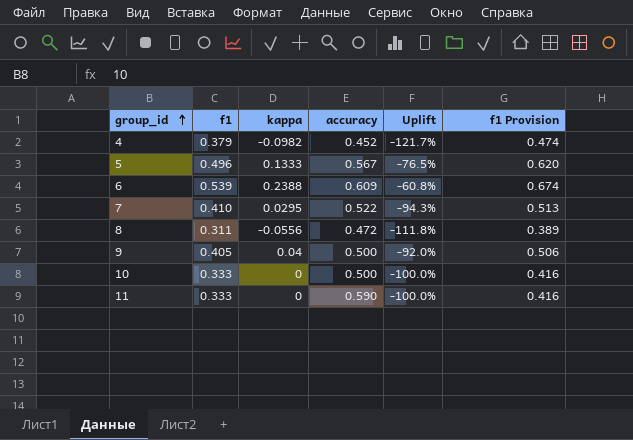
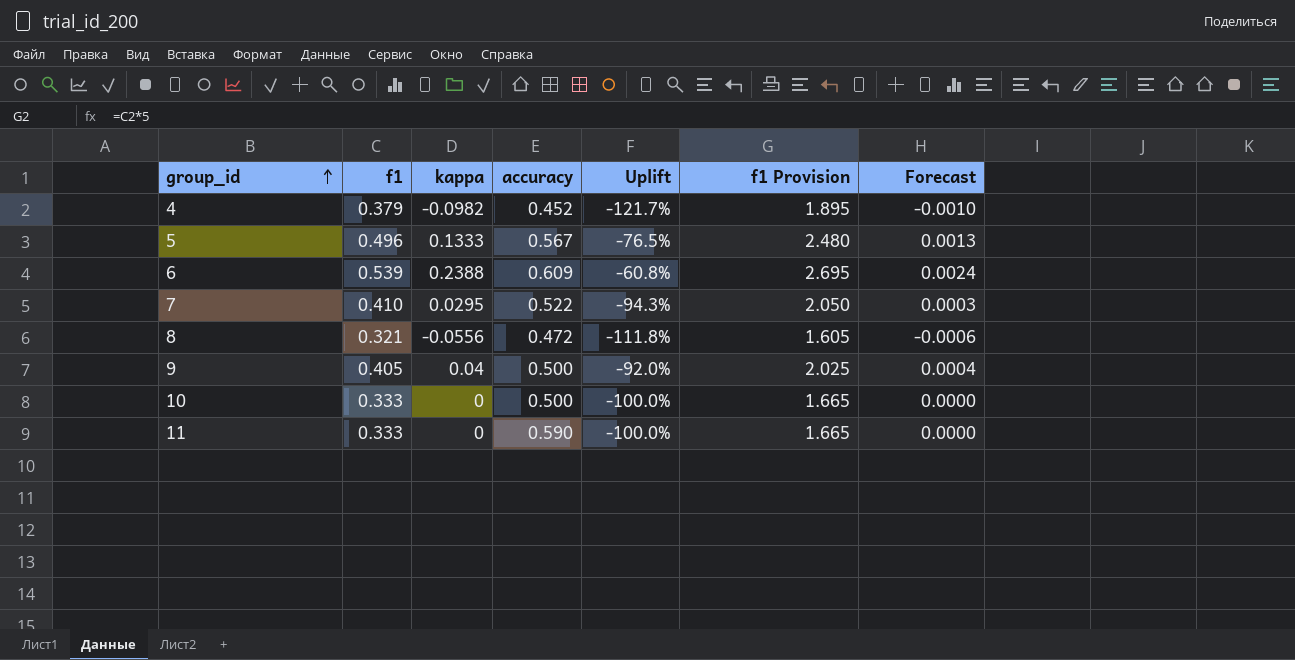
column f1 Provision | formula: [f1] * 1.25 -> [f1] * 5
column Forecast | formula: none -> [kappa] * 0.01
8 | f1: 0.311 -> 0.321

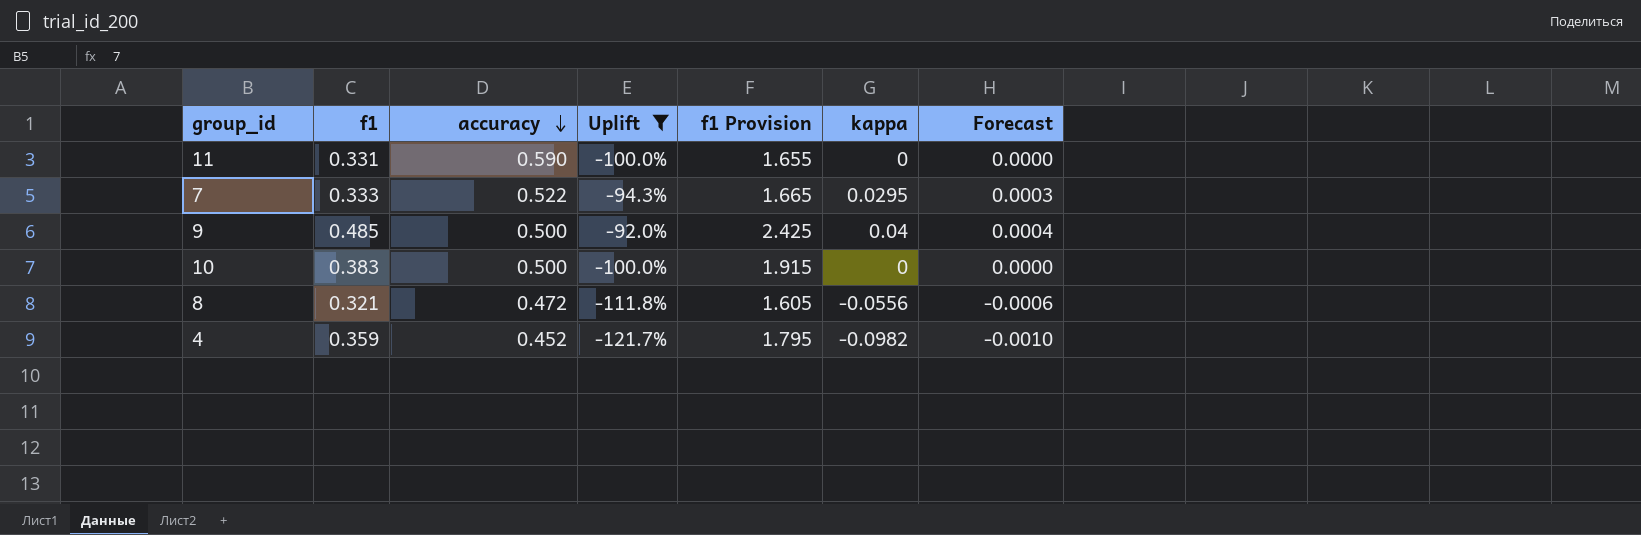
filter: none -> Uplift <= -92.0%
row order: group_id ascending -> accuracy descending
column kappa | position: 3 -> 6
11 | f1: 0.333 -> 0.331
11 | f1 Provision: 1.665 -> 1.655
7 | f1: 0.410 -> 0.333
7 | f1 Provision: 2.050 -> 1.665
9 | f1: 0.405 -> 0.485
9 | f1 Provision: 2.025 -> 2.425
10 | f1: 0.333 -> 0.383
10 | f1 Provision: 1.665 -> 1.915
4 | f1: 0.379 -> 0.359
4 | f1 Provision: 1.895 -> 1.795

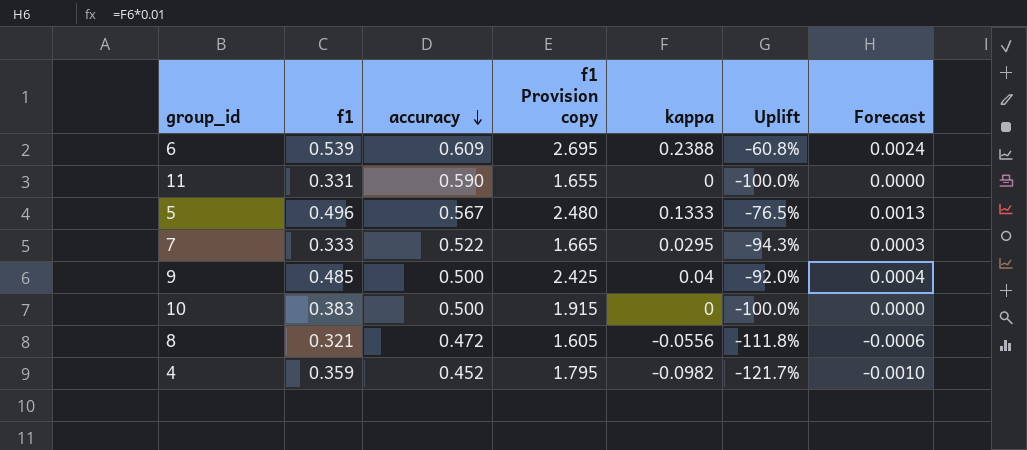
filter: Uplift <= -92.0% -> none
column name: f1 Provision -> f1 Provision copy
column Uplift | position: 4 -> 6

